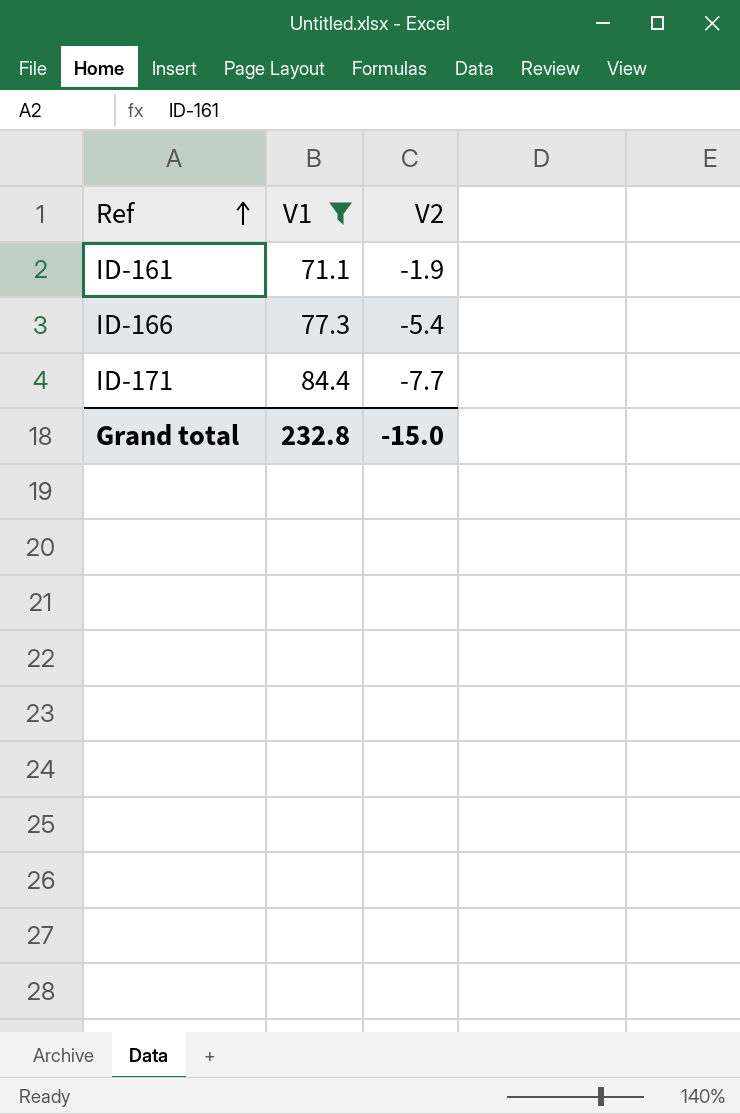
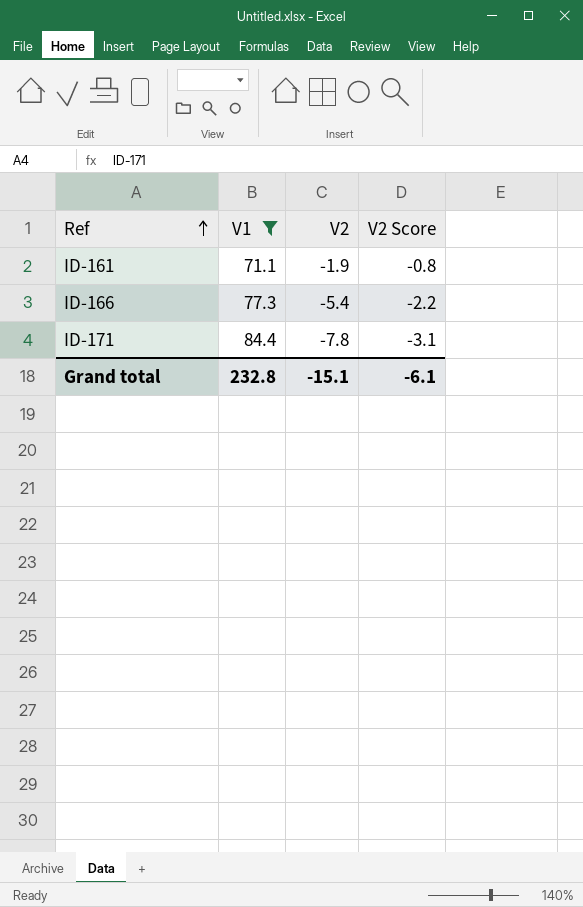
column V2 Score | formula: none -> [V2] * 0.4
ID-171 | V2: -7.7 -> -7.8
Grand total | V2: -15.0 -> -15.1

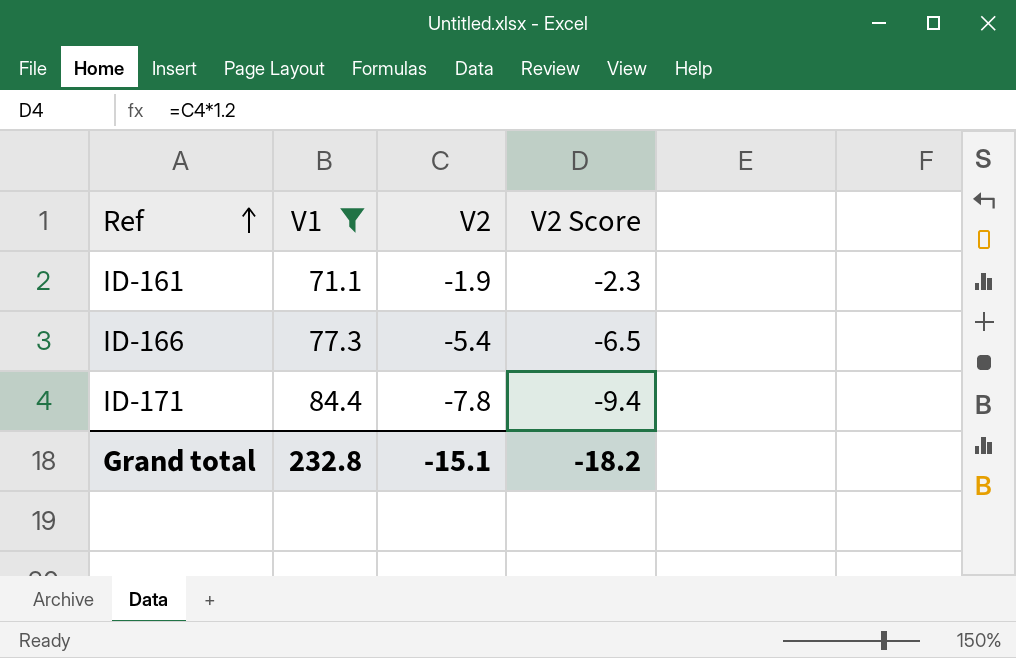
column V2 Score | formula: [V2] * 0.4 -> [V2] * 1.2
Grand total | V2 Score: -6.1 -> -18.2

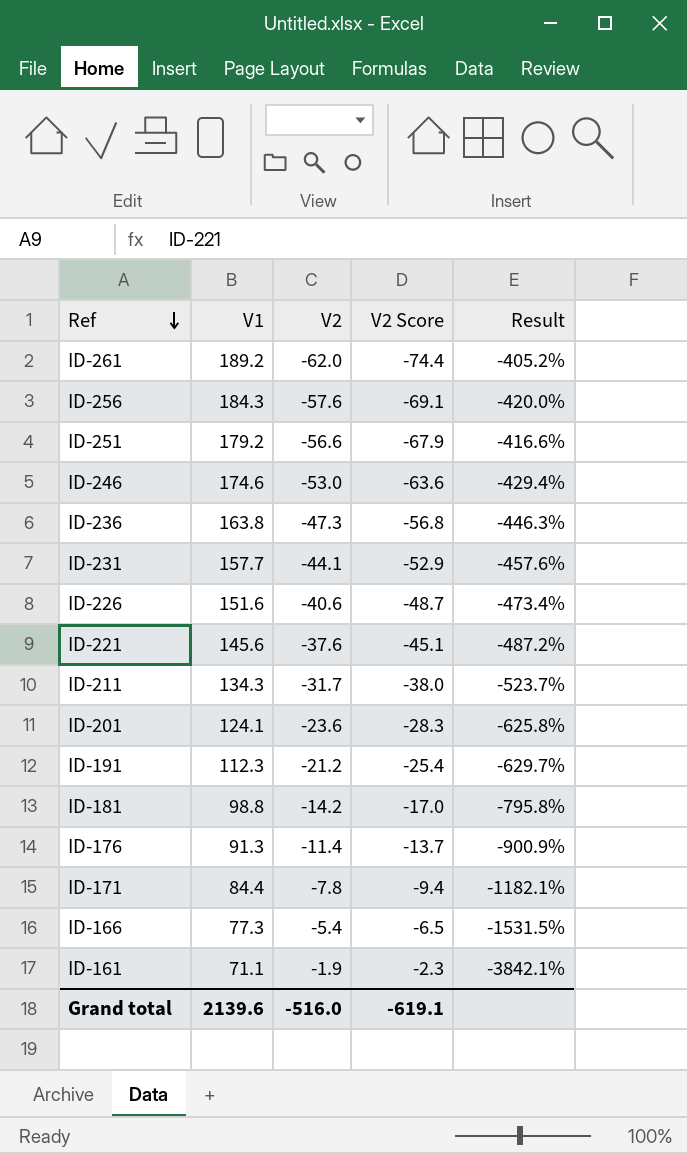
filter: V1 <= 84.4 -> none
row order: Ref ascending -> Ref descending
column Result | formula: none -> ([V1] - [V2]) / [V2]
Grand total | V1: 232.8 -> 2139.6
Grand total | V2: -15.1 -> -516.0
Grand total | V2 Score: -18.2 -> -619.1

